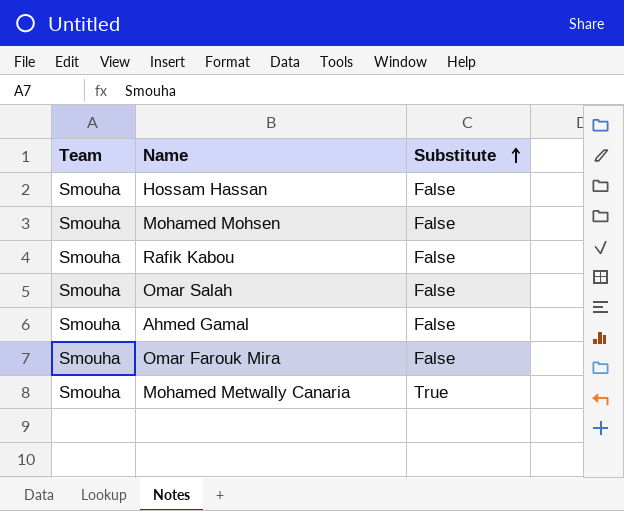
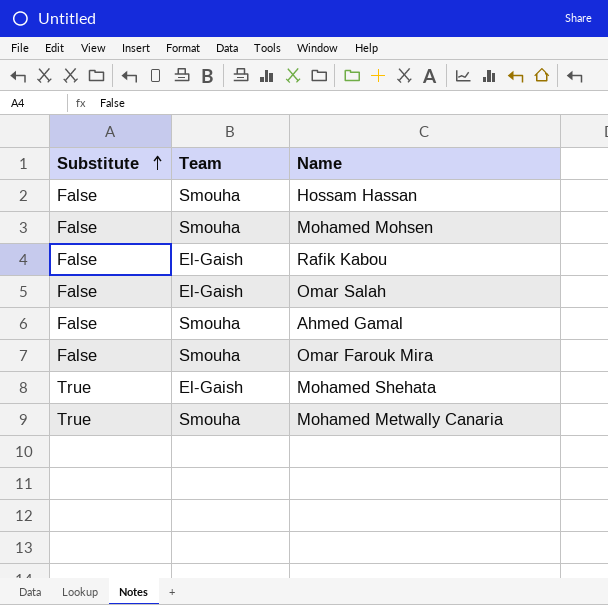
column Substitute | position: 3 -> 1
Rafik Kabou | Team: Smouha -> El-Gaish
Omar Salah | Team: Smouha -> El-Gaish
row Mohamed Shehata: none -> True | El-Gaish

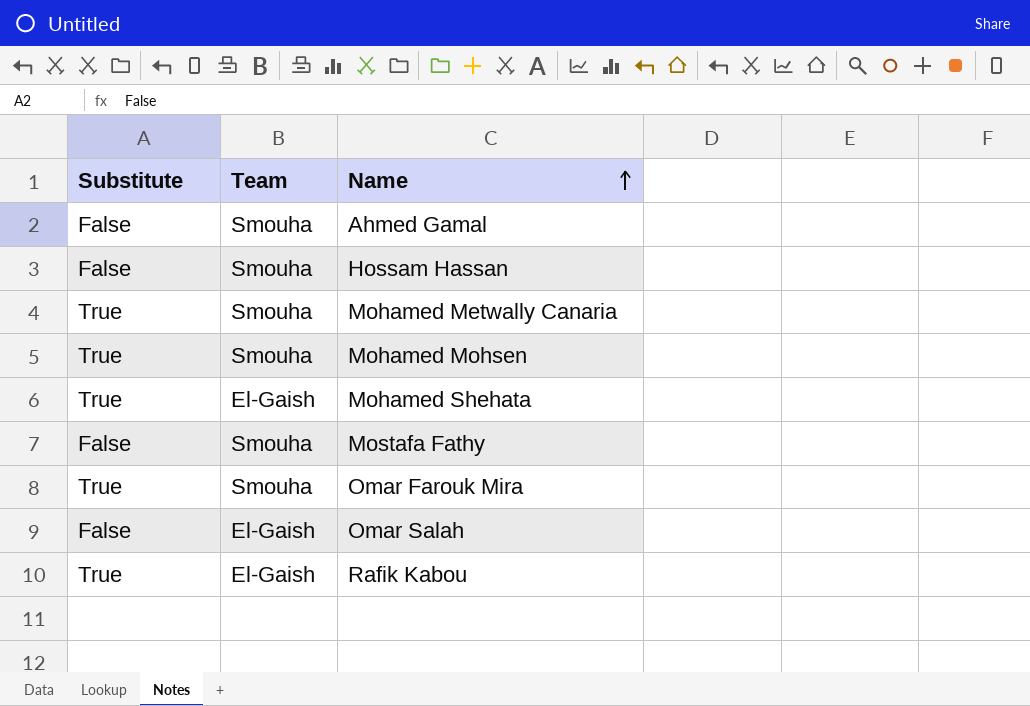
row order: Substitute ascending -> Name ascending
Mohamed Mohsen | Substitute: False -> True
row Mostafa Fathy: none -> False | Smouha
Omar Farouk Mira | Substitute: False -> True
Rafik Kabou | Substitute: False -> True

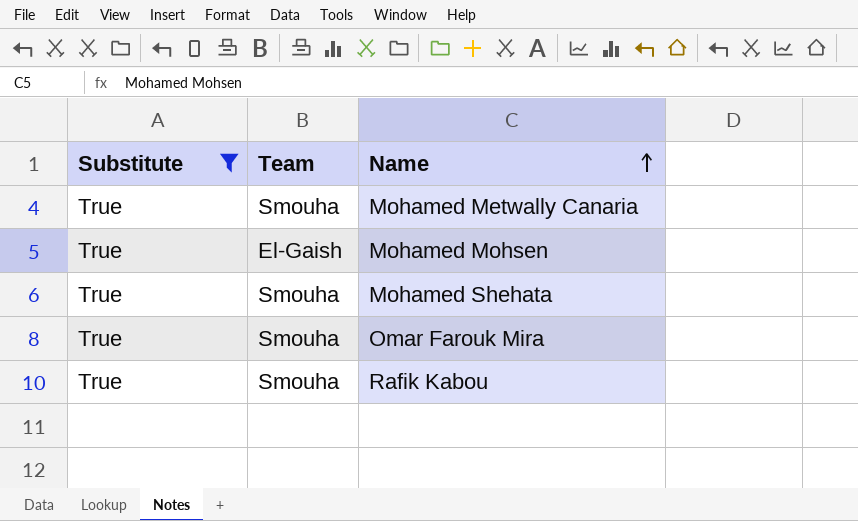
filter: none -> Substitute = True
Mohamed Mohsen | Team: Smouha -> El-Gaish
Mohamed Shehata | Team: El-Gaish -> Smouha
Rafik Kabou | Team: El-Gaish -> Smouha

